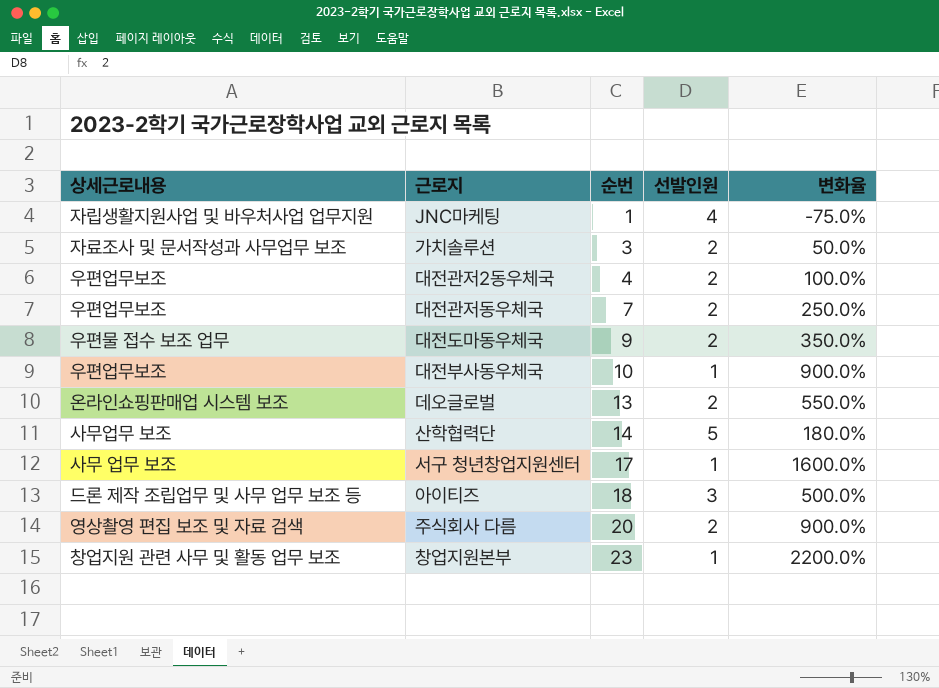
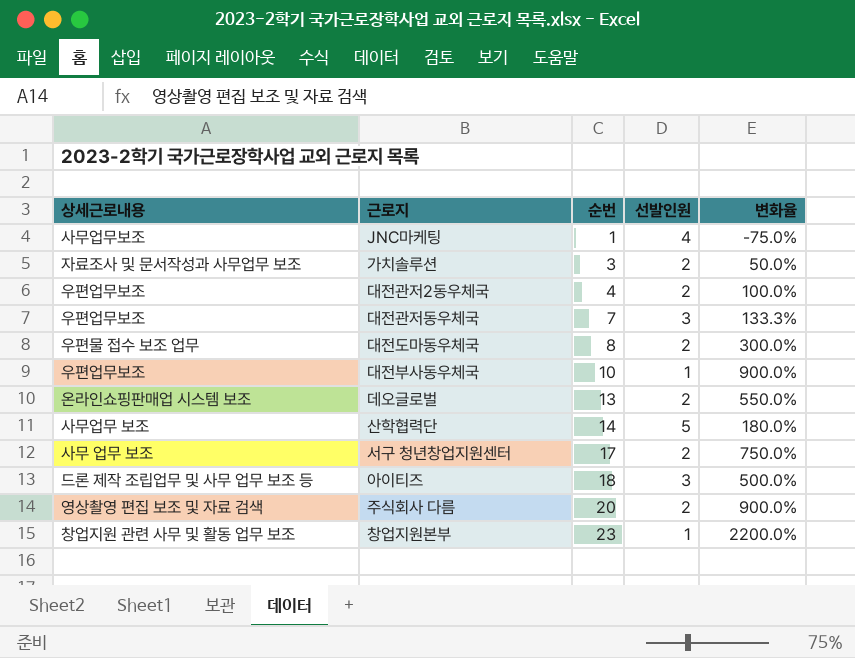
JNC마케팅 | 상세근로내용: 자립생활지원사업 및 바우처사업 업무지원 -> 사무업무보조
대전관저동우체국 | 선발인원: 2 -> 3
대전관저동우체국 | 변화율: 250.0% -> 133.3%
대전도마동우체국 | 순번: 9 -> 8
대전도마동우체국 | 변화율: 350.0% -> 300.0%
서구 청년창업지원센터 | 선발인원: 1 -> 2
서구 청년창업지원센터 | 변화율: 1600.0% -> 750.0%

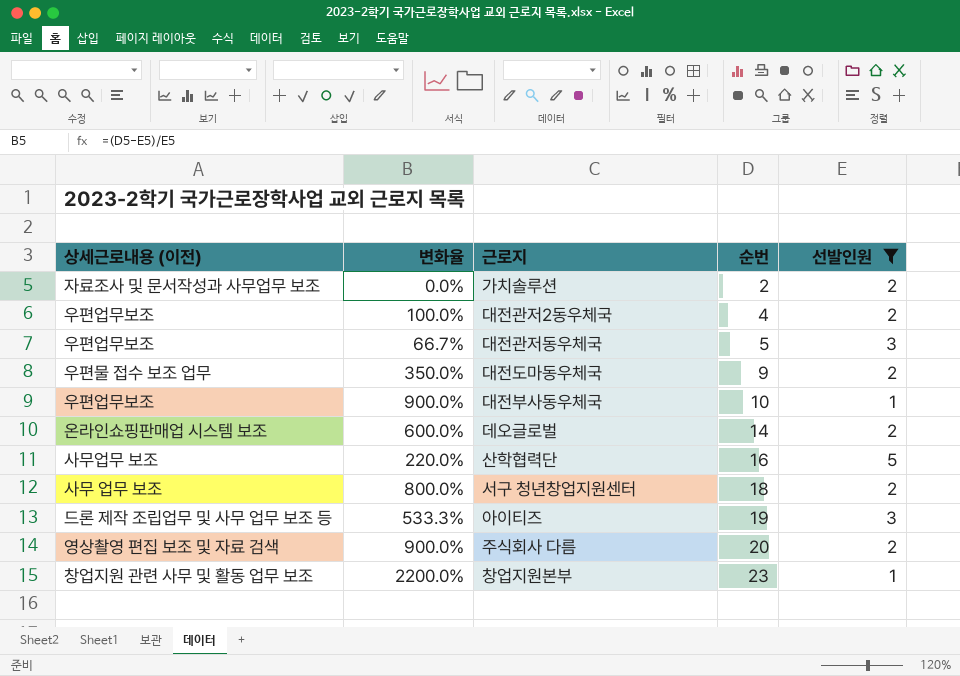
filter: none -> 선발인원 != 4
column name: 상세근로내용 -> 상세근로내용 (이전)
column 변화율 | position: 5 -> 2
가치솔루션 | 변화율: 50.0% -> 0.0%
가치솔루션 | 순번: 3 -> 2
대전관저동우체국 | 변화율: 133.3% -> 66.7%
대전관저동우체국 | 순번: 7 -> 5
대전도마동우체국 | 변화율: 300.0% -> 350.0%
대전도마동우체국 | 순번: 8 -> 9
데오글로벌 | 변화율: 550.0% -> 600.0%
데오글로벌 | 순번: 13 -> 14
산학협력단 | 변화율: 180.0% -> 220.0%
산학협력단 | 순번: 14 -> 16
서구 청년창업지원센터 | 변화율: 750.0% -> 800.0%
서구 청년창업지원센터 | 순번: 17 -> 18
아이티즈 | 변화율: 500.0% -> 533.3%
아이티즈 | 순번: 18 -> 19

